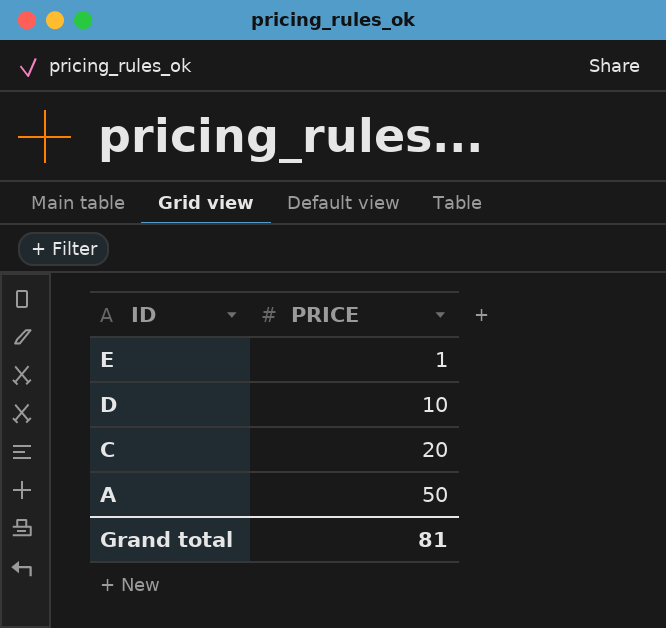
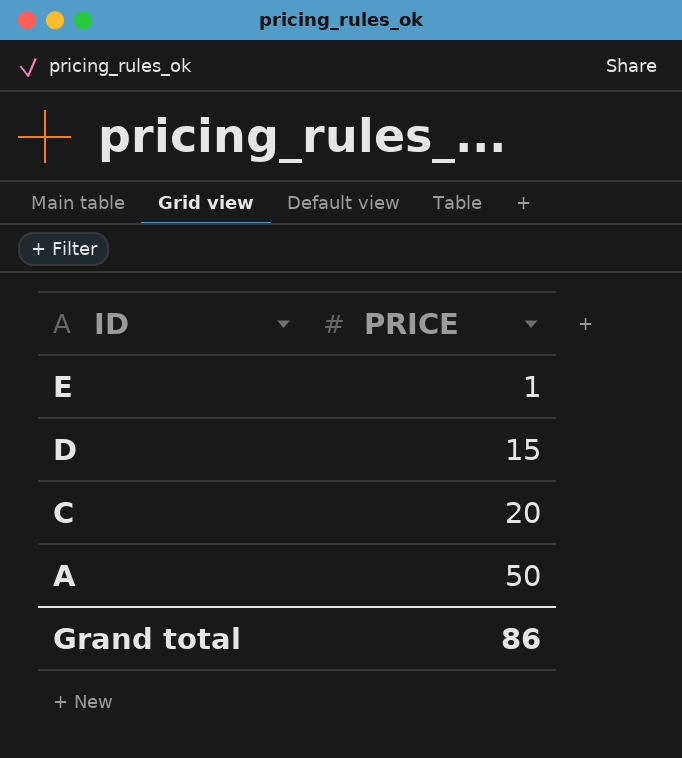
D | PRICE: 10 -> 15
Grand total | PRICE: 81 -> 86

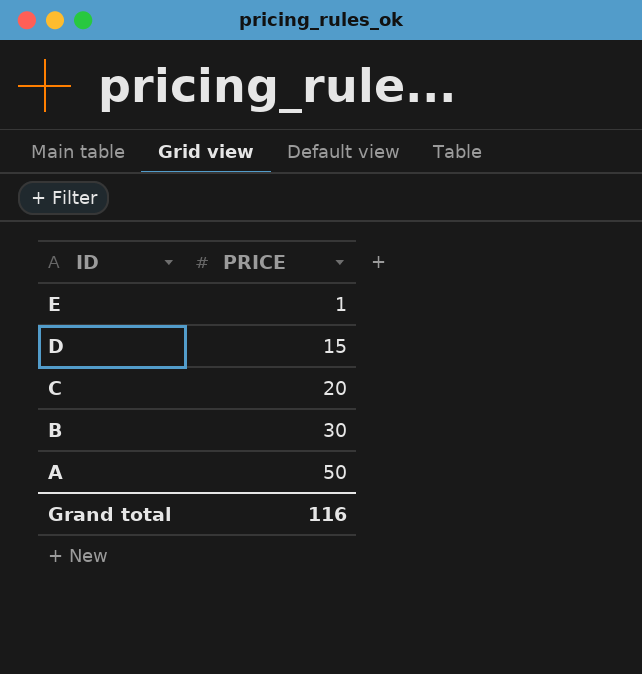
row B: none -> 30
Grand total | PRICE: 86 -> 116

